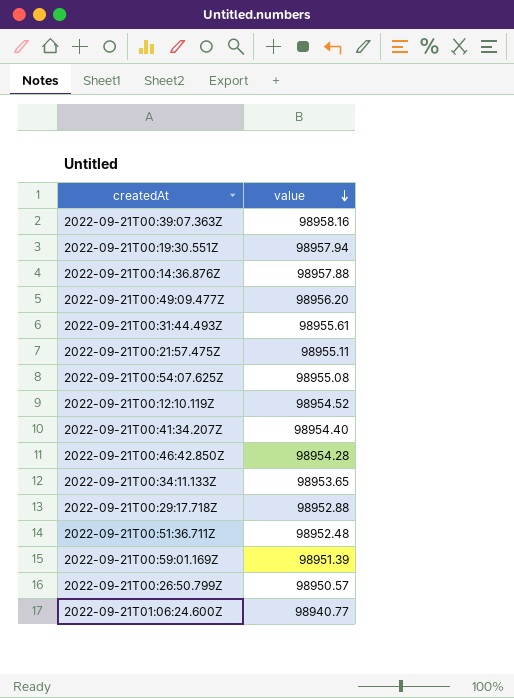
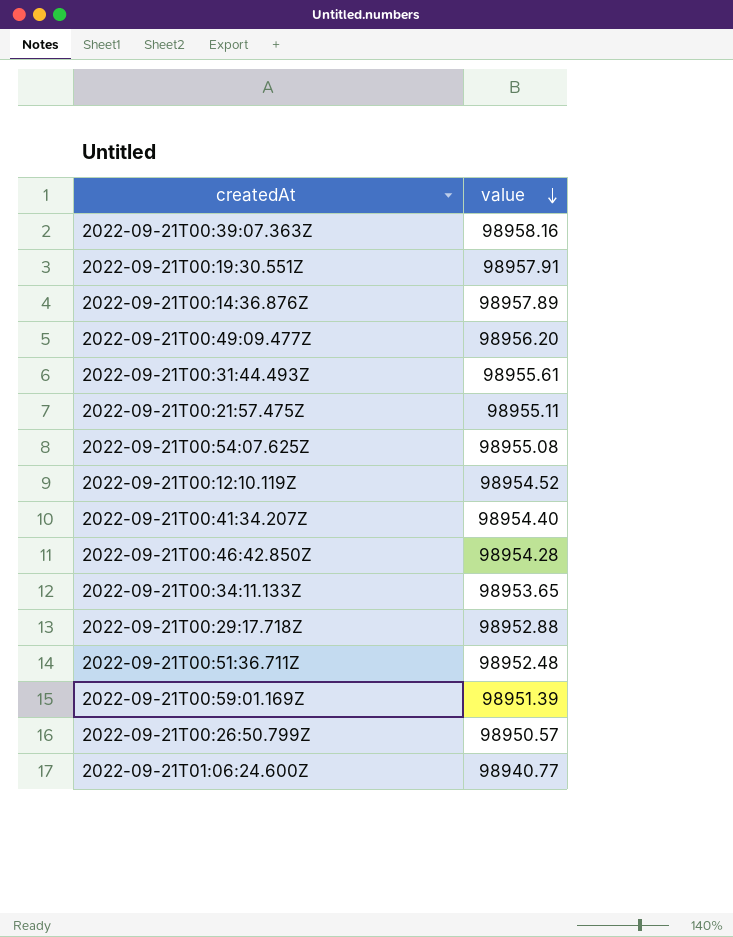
2022-09-21T00:19:30.551Z | value: 98957.94 -> 98957.91
2022-09-21T00:14:36.876Z | value: 98957.88 -> 98957.89

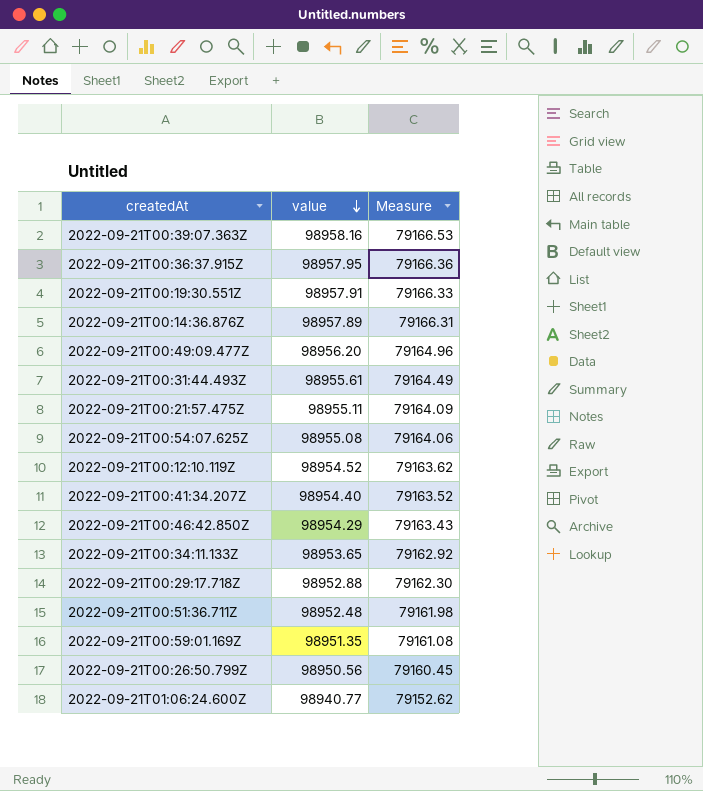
column Measure | formula: none -> [value] * 0.8
row 2022-09-21T00:36:37.915Z: none -> 98957.95 | 79166.36
2022-09-21T00:46:42.850Z | value: 98954.28 -> 98954.29
2022-09-21T00:59:01.169Z | value: 98951.39 -> 98951.35
2022-09-21T00:26:50.799Z | value: 98950.57 -> 98950.56

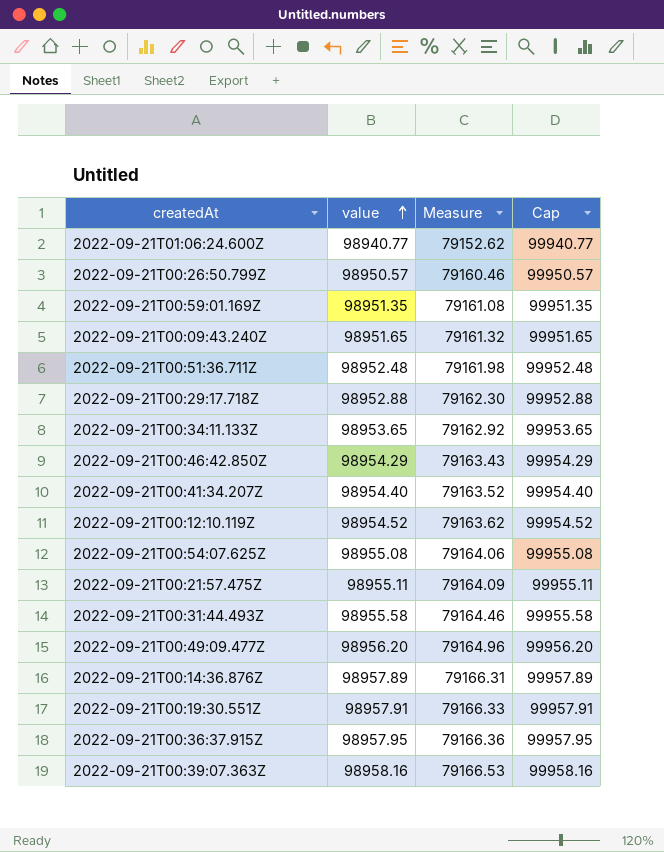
row order: value descending -> value ascending
column Cap | formula: none -> [value] + 1000
2022-09-21T00:26:50.799Z | value: 98950.56 -> 98950.57
2022-09-21T00:26:50.799Z | Measure: 79160.45 -> 79160.46
row 2022-09-21T00:09:43.240Z: none -> 98951.65 | 79161.32 | 99951.65
2022-09-21T00:31:44.493Z | value: 98955.61 -> 98955.58
2022-09-21T00:31:44.493Z | Measure: 79164.49 -> 79164.46

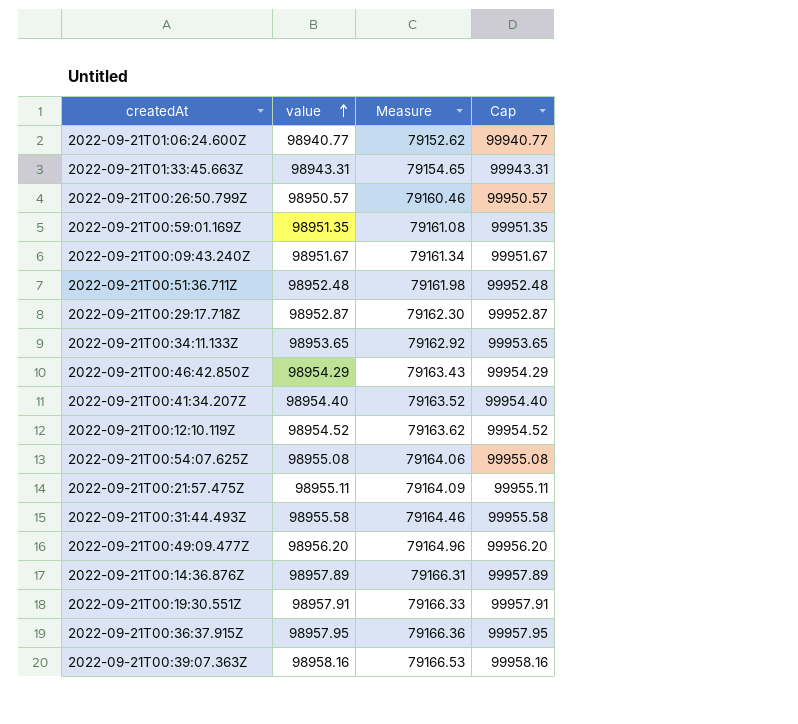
row 2022-09-21T01:33:45.663Z: none -> 98943.31 | 79154.65 | 99943.31
2022-09-21T00:09:43.240Z | value: 98951.65 -> 98951.67
2022-09-21T00:09:43.240Z | Measure: 79161.32 -> 79161.34
2022-09-21T00:09:43.240Z | Cap: 99951.65 -> 99951.67
2022-09-21T00:29:17.718Z | value: 98952.88 -> 98952.87
2022-09-21T00:29:17.718Z | Cap: 99952.88 -> 99952.87

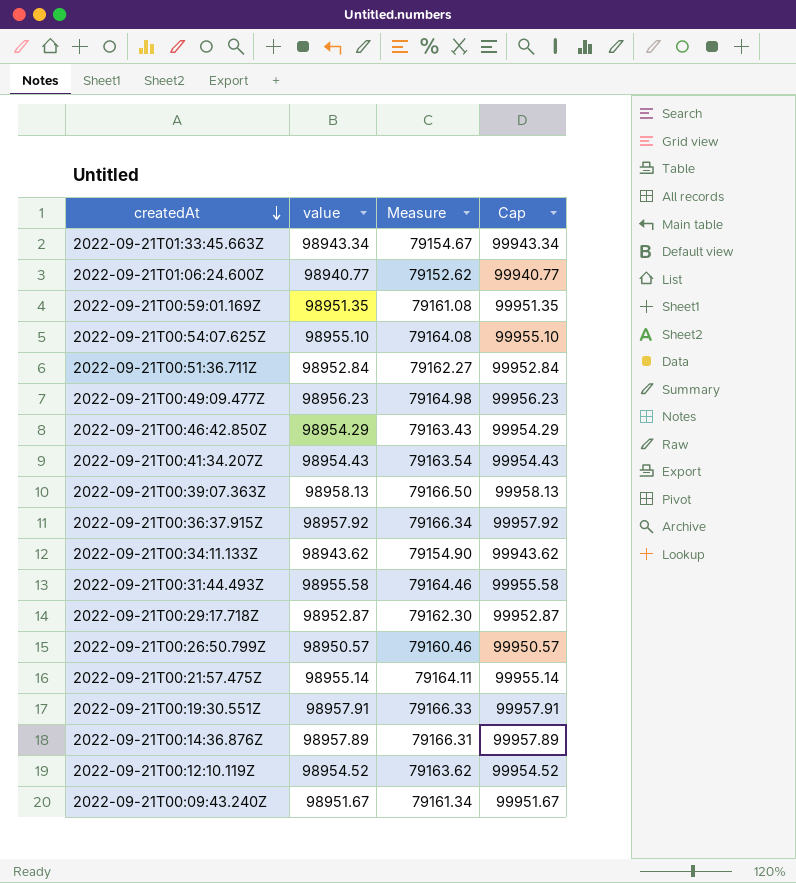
row order: value ascending -> createdAt descending
2022-09-21T01:33:45.663Z | value: 98943.31 -> 98943.34
2022-09-21T01:33:45.663Z | Measure: 79154.65 -> 79154.67
2022-09-21T01:33:45.663Z | Cap: 99943.31 -> 99943.34
2022-09-21T00:54:07.625Z | value: 98955.08 -> 98955.10
2022-09-21T00:54:07.625Z | Measure: 79164.06 -> 79164.08
2022-09-21T00:54:07.625Z | Cap: 99955.08 -> 99955.10
2022-09-21T00:51:36.711Z | value: 98952.48 -> 98952.84
2022-09-21T00:51:36.711Z | Measure: 79161.98 -> 79162.27
2022-09-21T00:51:36.711Z | Cap: 99952.48 -> 99952.84
2022-09-21T00:49:09.477Z | value: 98956.20 -> 98956.23
2022-09-21T00:49:09.477Z | Measure: 79164.96 -> 79164.98
2022-09-21T00:49:09.477Z | Cap: 99956.20 -> 99956.23
2022-09-21T00:41:34.207Z | value: 98954.40 -> 98954.43
2022-09-21T00:41:34.207Z | Measure: 79163.52 -> 79163.54
2022-09-21T00:41:34.207Z | Cap: 99954.40 -> 99954.43
2022-09-21T00:39:07.363Z | value: 98958.16 -> 98958.13
2022-09-21T00:39:07.363Z | Measure: 79166.53 -> 79166.50
2022-09-21T00:39:07.363Z | Cap: 99958.16 -> 99958.13
2022-09-21T00:36:37.915Z | value: 98957.95 -> 98957.92
2022-09-21T00:36:37.915Z | Measure: 79166.36 -> 79166.34
2022-09-21T00:36:37.915Z | Cap: 99957.95 -> 99957.92
2022-09-21T00:34:11.133Z | value: 98953.65 -> 98943.62
2022-09-21T00:34:11.133Z | Measure: 79162.92 -> 79154.90
2022-09-21T00:34:11.133Z | Cap: 99953.65 -> 99943.62
2022-09-21T00:21:57.475Z | value: 98955.11 -> 98955.14
2022-09-21T00:21:57.475Z | Measure: 79164.09 -> 79164.11
2022-09-21T00:21:57.475Z | Cap: 99955.11 -> 99955.14

